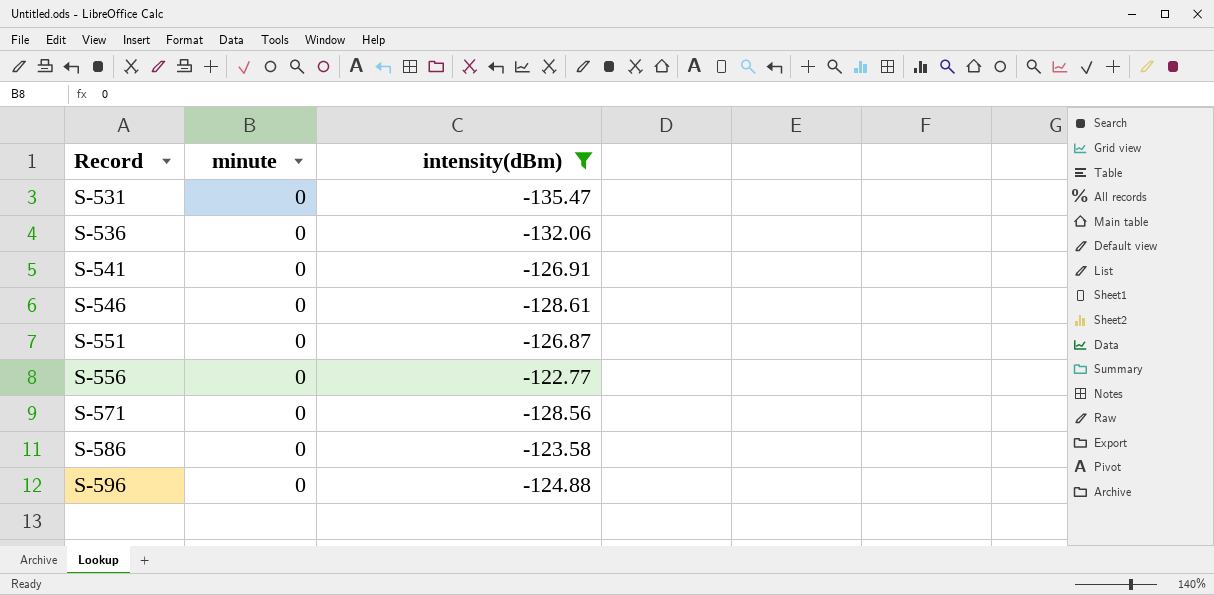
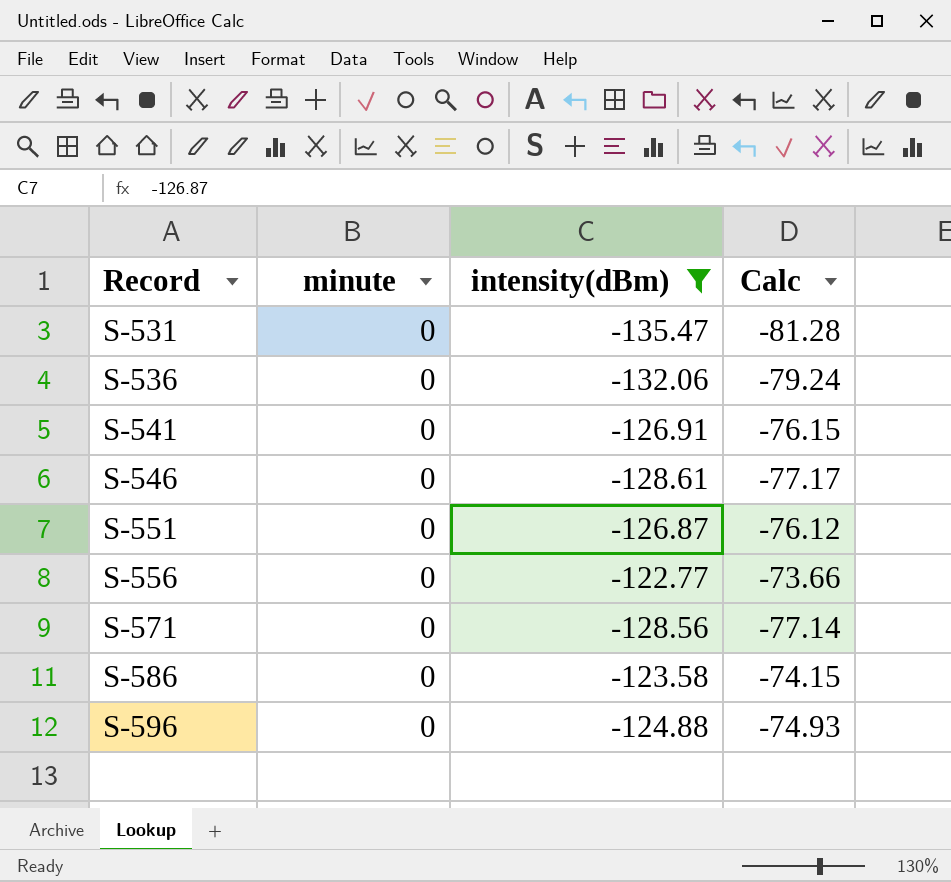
column Calc | formula: none -> [intensity(dBm)] * 0.6

